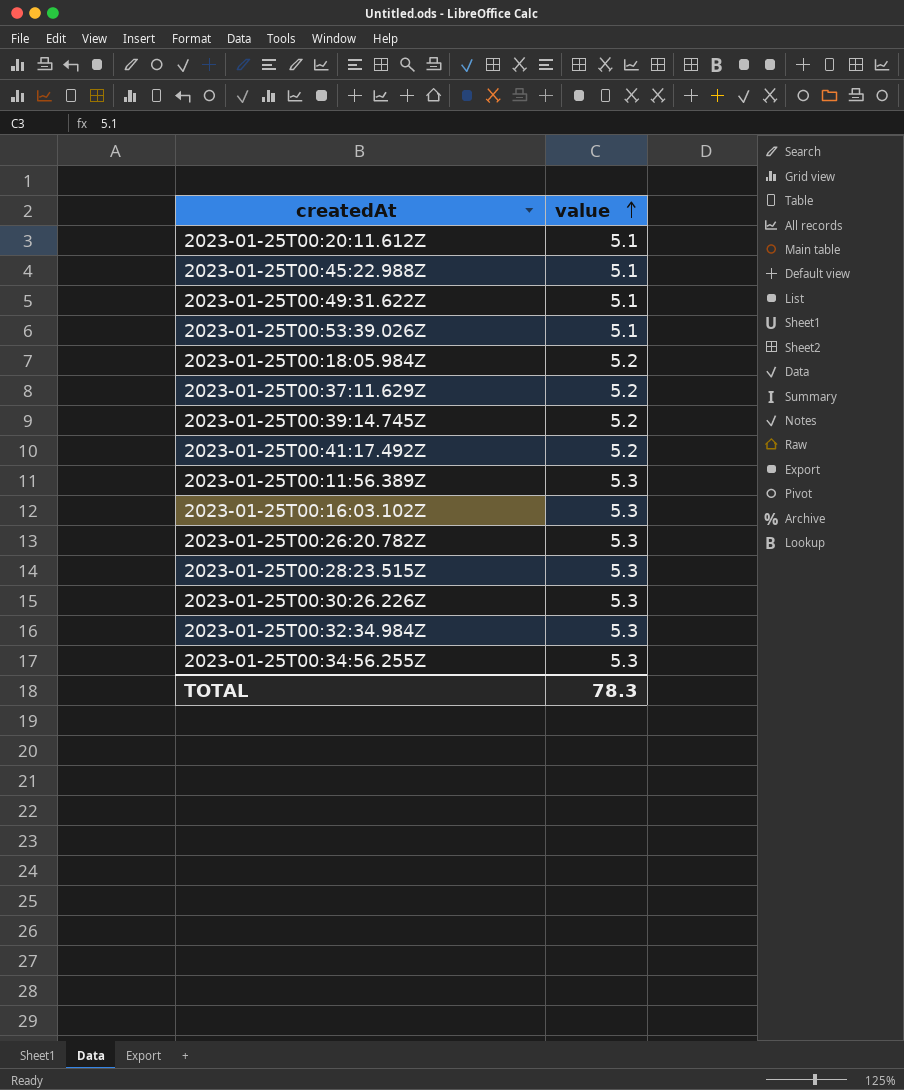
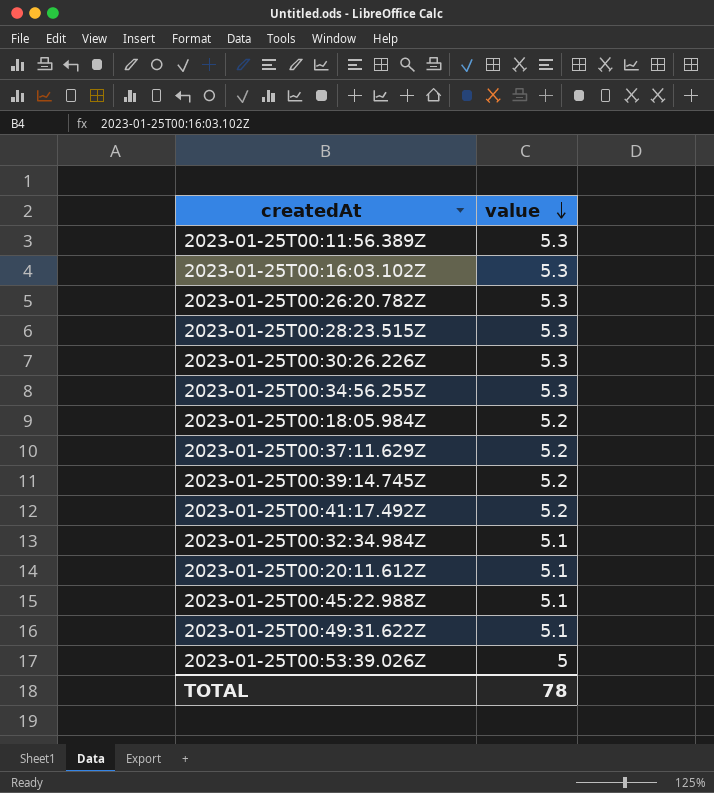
row order: value ascending -> value descending
2023-01-25T00:32:34.984Z | value: 5.3 -> 5.1
2023-01-25T00:53:39.026Z | value: 5.1 -> 5
TOTAL | value: 78.3 -> 78

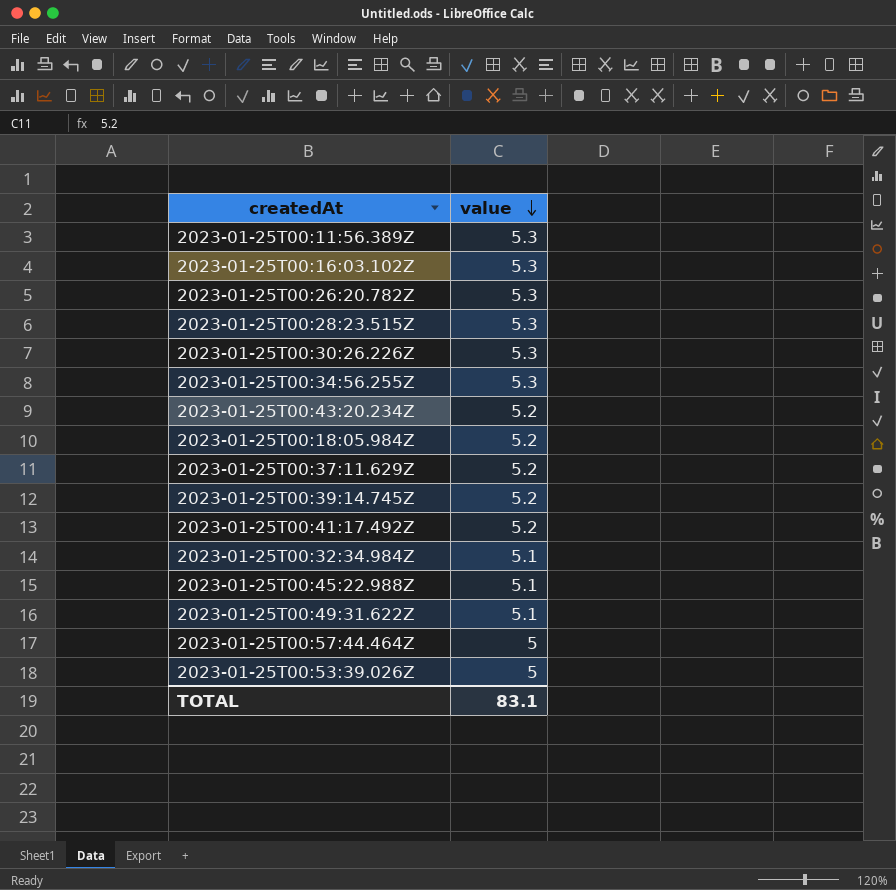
row 2023-01-25T00:20:11.612Z: 5.1 -> none
row 2023-01-25T00:43:20.234Z: none -> 5.2
row 2023-01-25T00:57:44.464Z: none -> 5
TOTAL | value: 78 -> 83.1

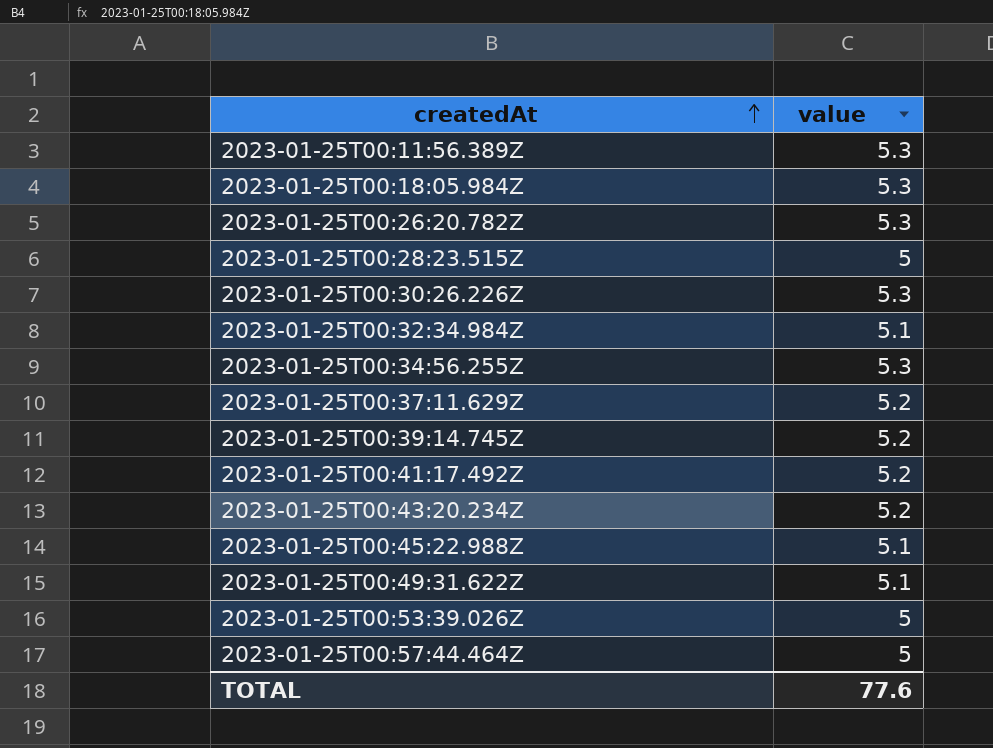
row order: value descending -> createdAt ascending
row 2023-01-25T00:16:03.102Z: 5.3 -> none
2023-01-25T00:18:05.984Z | value: 5.2 -> 5.3
2023-01-25T00:28:23.515Z | value: 5.3 -> 5
TOTAL | value: 83.1 -> 77.6

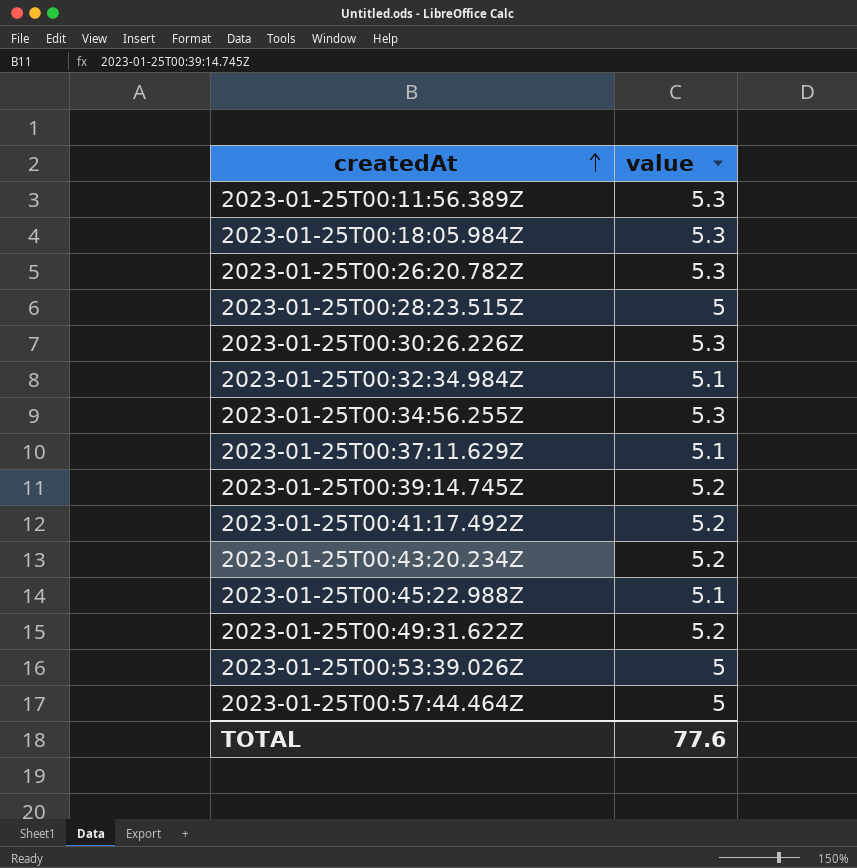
2023-01-25T00:37:11.629Z | value: 5.2 -> 5.1
2023-01-25T00:49:31.622Z | value: 5.1 -> 5.2

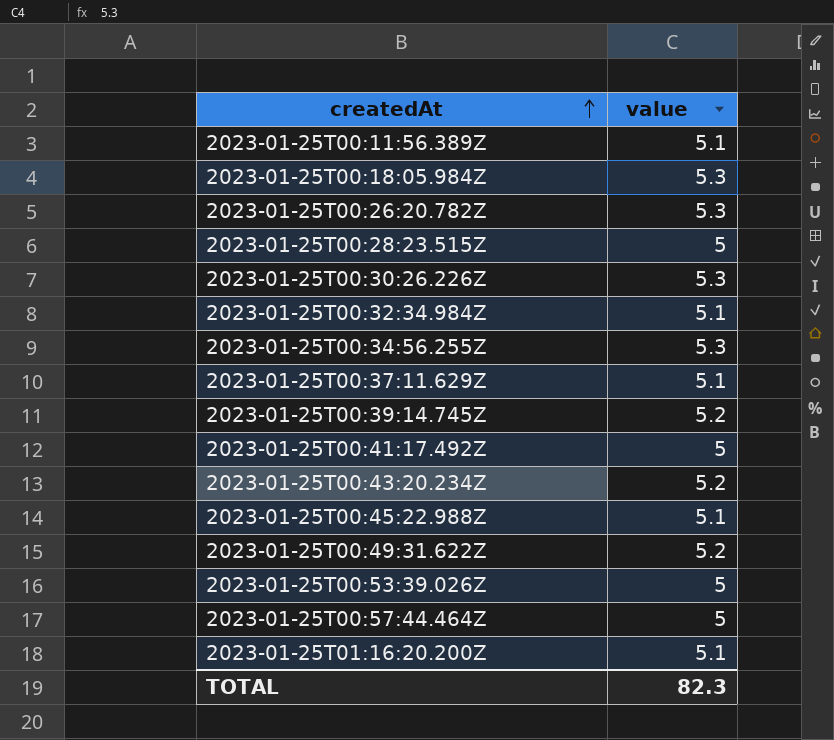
2023-01-25T00:11:56.389Z | value: 5.3 -> 5.1
2023-01-25T00:41:17.492Z | value: 5.2 -> 5
row 2023-01-25T01:16:20.200Z: none -> 5.1
TOTAL | value: 77.6 -> 82.3

